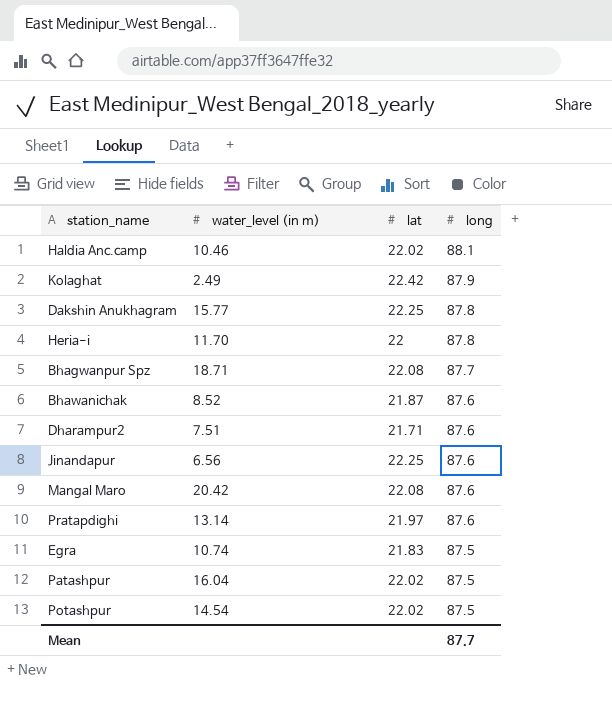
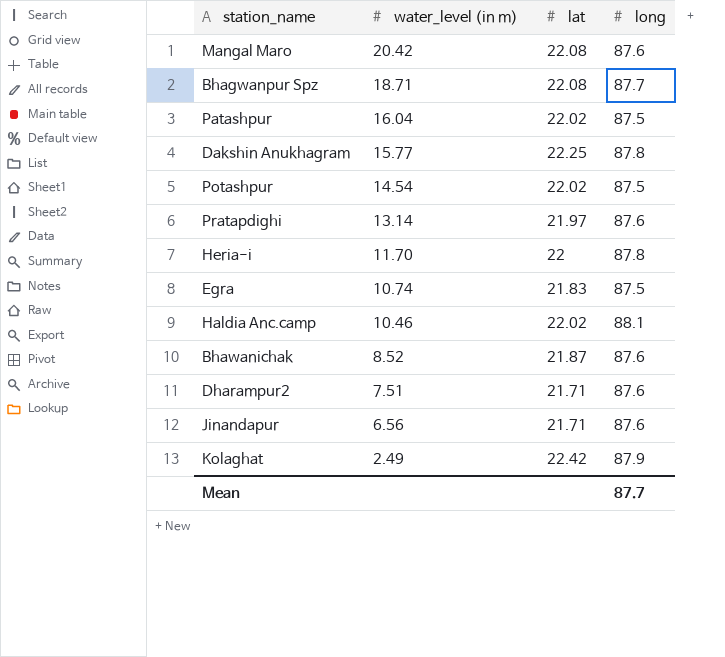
row order: long descending -> water_level (in m) descending
Jinandapur | lat: 22.25 -> 21.71

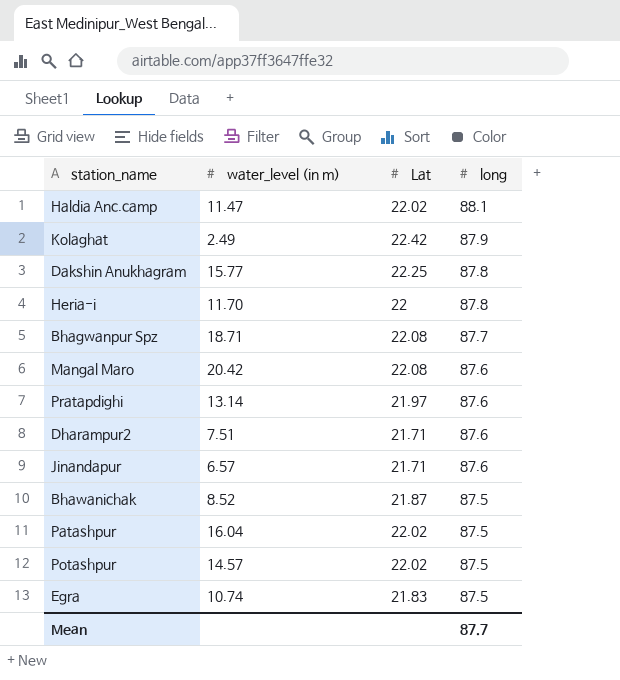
row order: water_level (in m) descending -> long descending
column name: lat -> Lat
Haldia Anc.camp | water_level (in m): 10.46 -> 11.47
Jinandapur | water_level (in m): 6.56 -> 6.57
Bhawanichak | long: 87.6 -> 87.5
Potashpur | water_level (in m): 14.54 -> 14.57

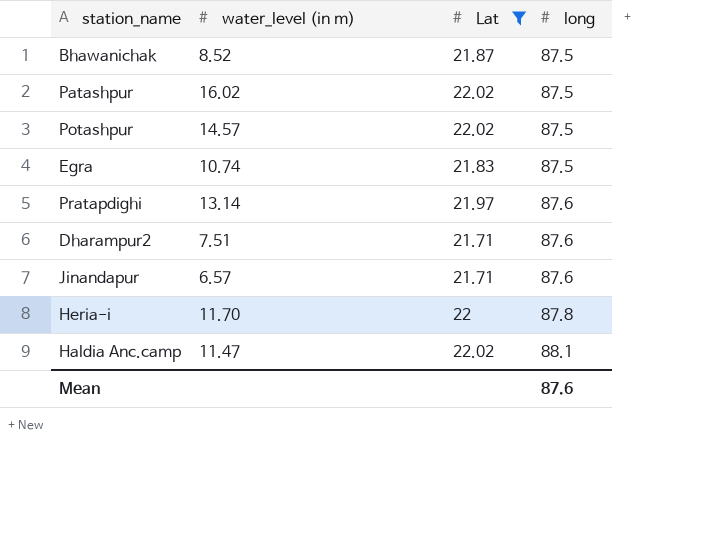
filter: none -> Lat <= 22.02
row order: long descending -> long ascending
Patashpur | water_level (in m): 16.04 -> 16.02
Mean | long: 87.7 -> 87.6

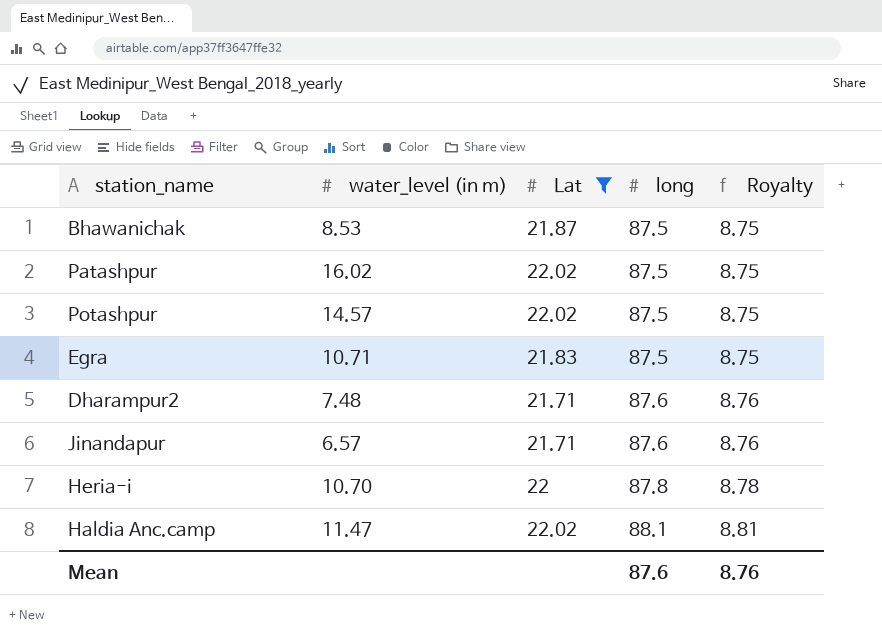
column Royalty | formula: none -> [long] * 0.1
row Pratapdighi: 13.14 | 21.97 | 87.6 -> none
Bhawanichak | water_level (in m): 8.52 -> 8.53
Egra | water_level (in m): 10.74 -> 10.71
Dharampur2 | water_level (in m): 7.51 -> 7.48
Heria-i | water_level (in m): 11.70 -> 10.70

